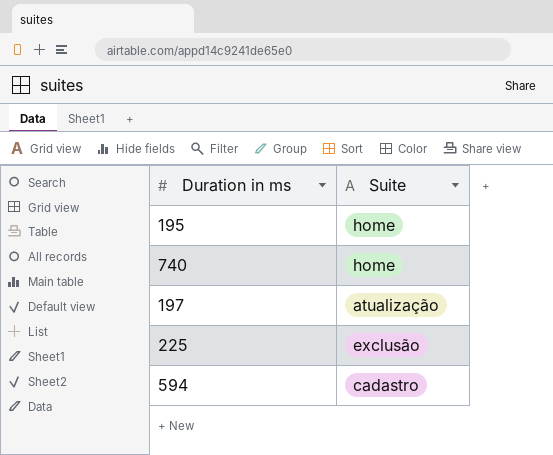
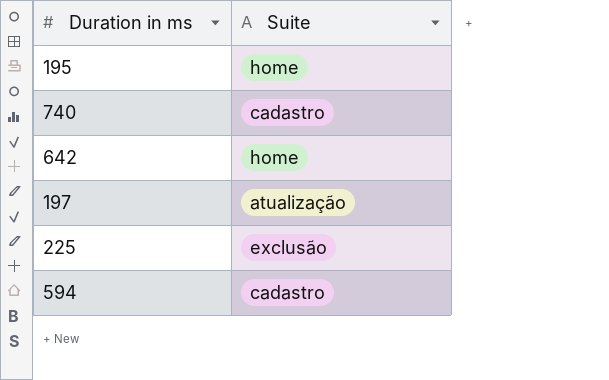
740 | Suite: home -> cadastro
row 642: none -> home

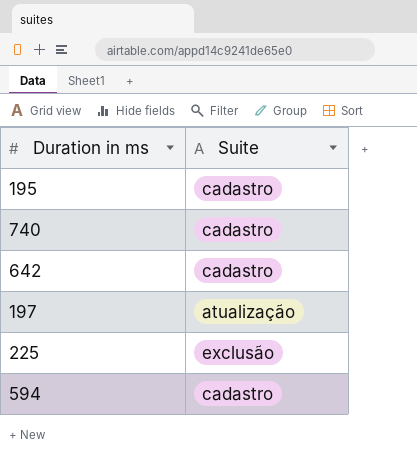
195 | Suite: home -> cadastro
642 | Suite: home -> cadastro

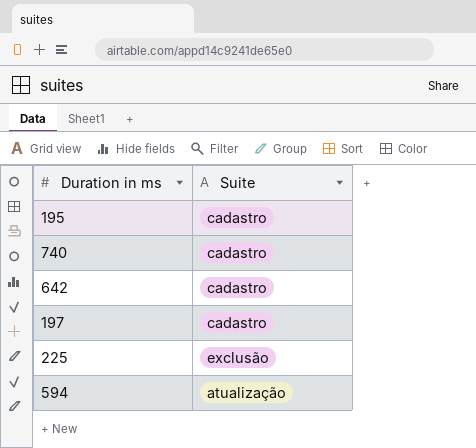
197 | Suite: atualização -> cadastro
594 | Suite: cadastro -> atualização

